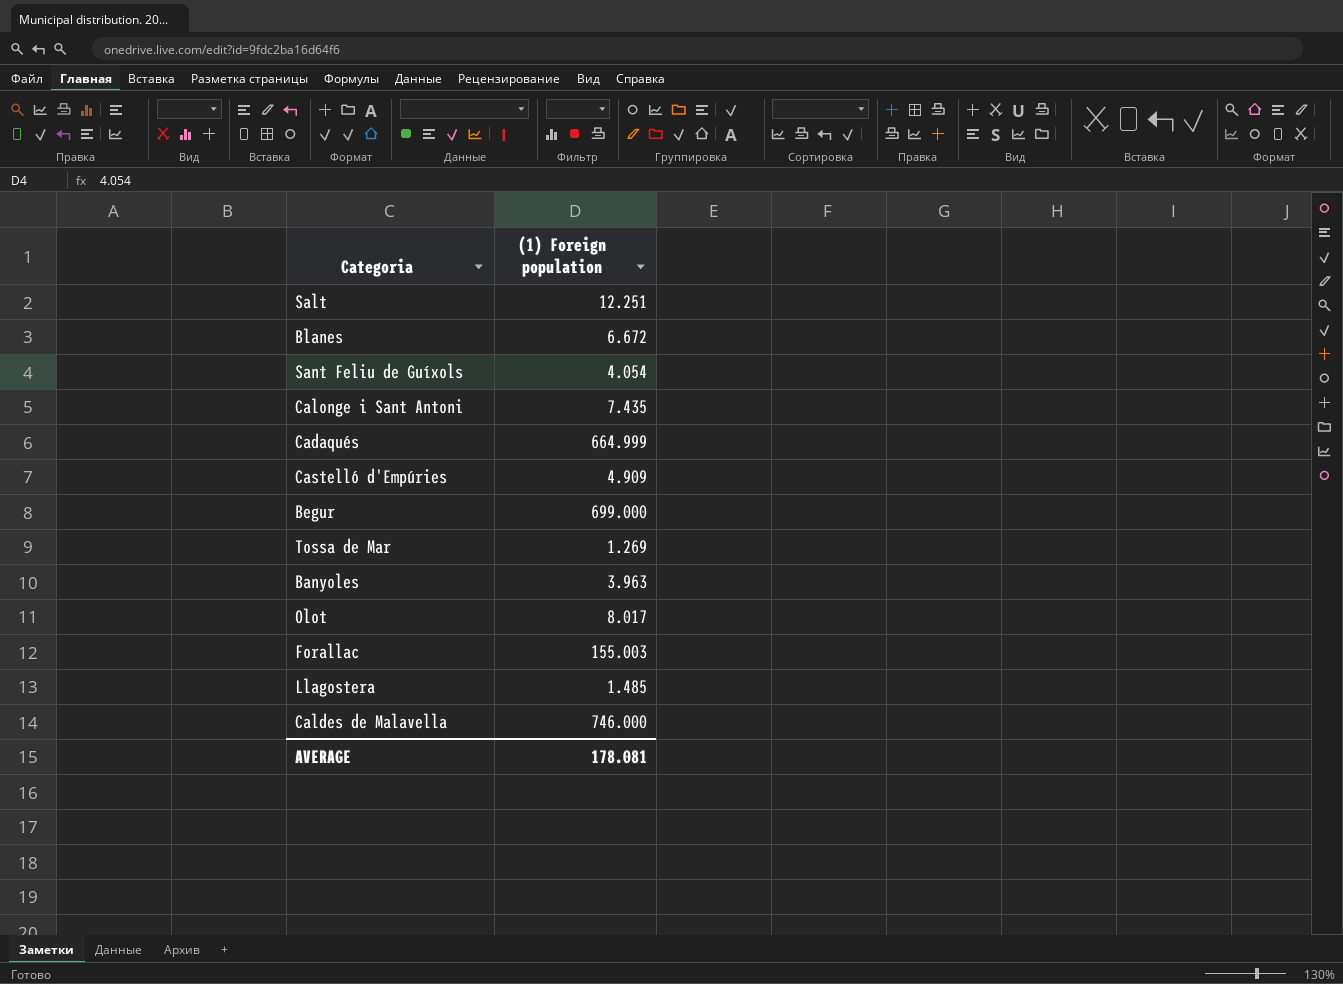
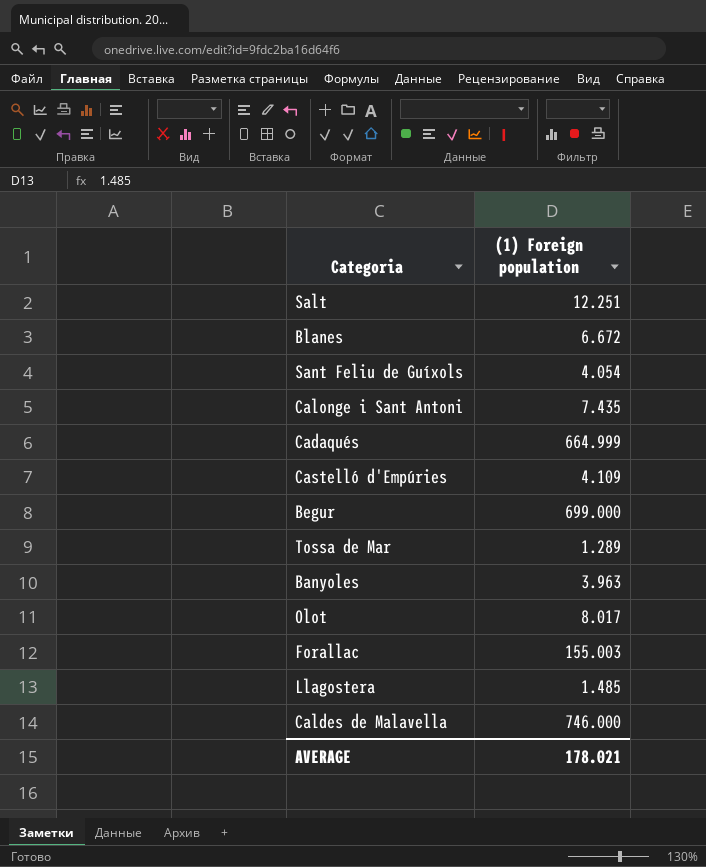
Castelló d'Empúries | (1) Foreign population: 4.909 -> 4.109
Tossa de Mar | (1) Foreign population: 1.269 -> 1.289
AVERAGE | (1) Foreign population: 178.081 -> 178.021

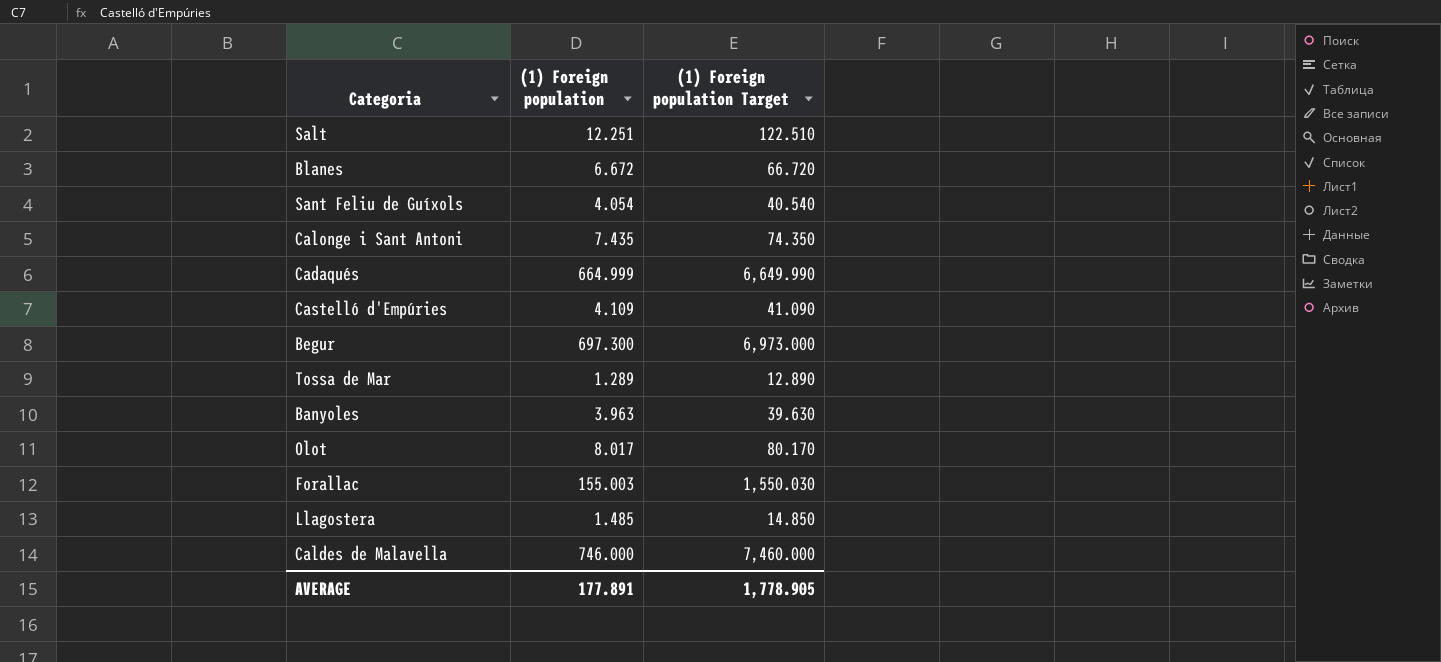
column (1) Foreign population Target | formula: none -> [(1) Foreign population] * 10
Begur | (1) Foreign population: 699.000 -> 697.300
AVERAGE | (1) Foreign population: 178.021 -> 177.891

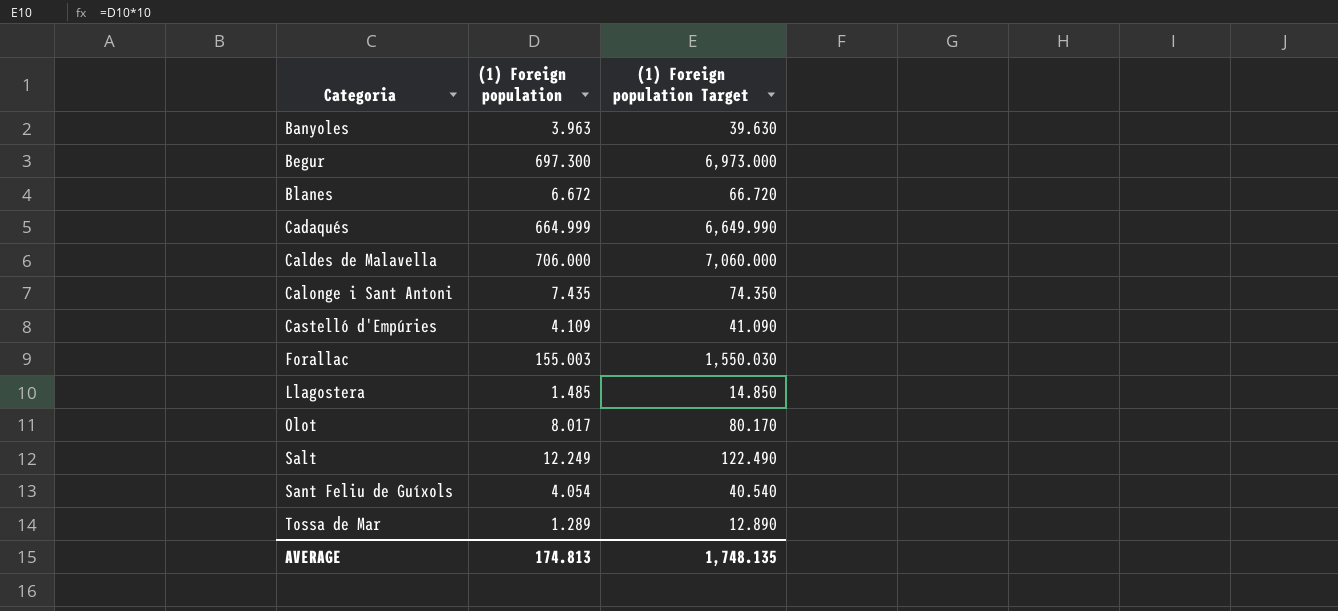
row order: none -> Categoria ascending
Caldes de Malavella | (1) Foreign population: 746.000 -> 706.000
Caldes de Malavella | (1) Foreign population Target: 7,460.000 -> 7,060.000
Salt | (1) Foreign population: 12.251 -> 12.249
Salt | (1) Foreign population Target: 122.510 -> 122.490
AVERAGE | (1) Foreign population: 177.891 -> 174.813
AVERAGE | (1) Foreign population Target: 1,778.905 -> 1,748.135

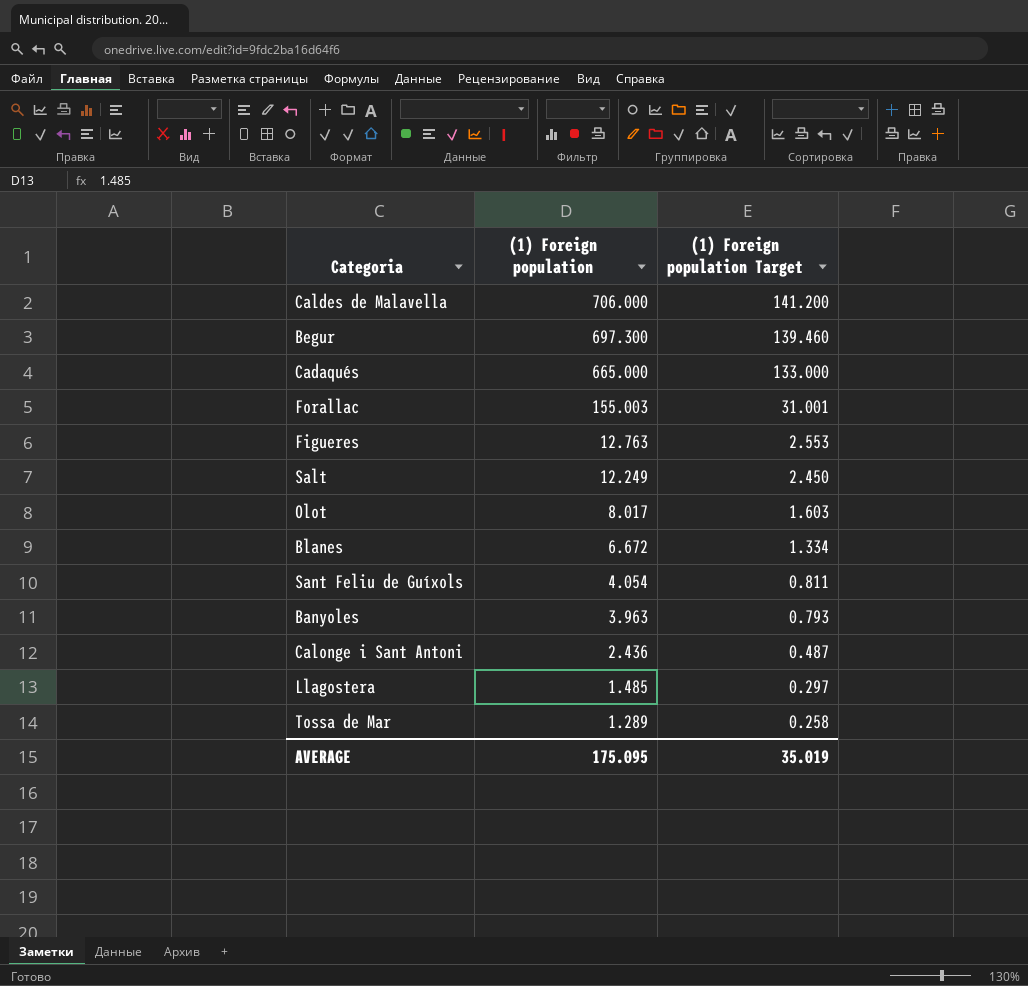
row order: Categoria ascending -> (1) Foreign population descending
column (1) Foreign population Target | formula: [(1) Foreign population] * 10 -> [(1) Foreign population] * 0.2
row Castelló d'Empúries: 4.109 | 41.090 -> none
Cadaqués | (1) Foreign population: 664.999 -> 665.000
row Figueres: none -> 12.763 | 2.553
Calonge i Sant Antoni | (1) Foreign population: 7.435 -> 2.436
AVERAGE | (1) Foreign population: 174.813 -> 175.095
AVERAGE | (1) Foreign population Target: 1,748.135 -> 35.019

